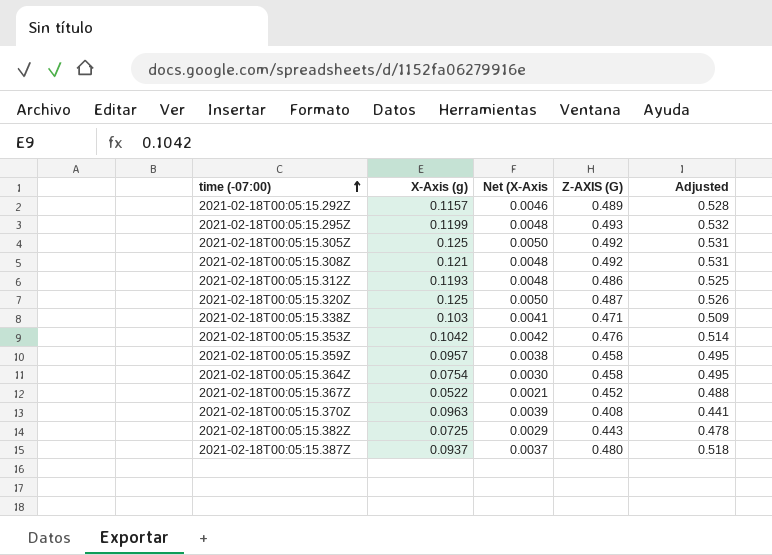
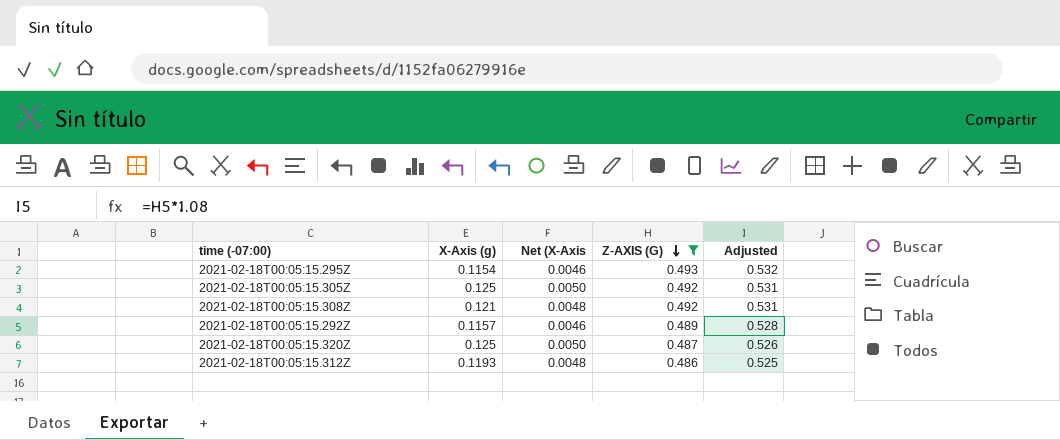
filter: none -> Z-AXIS (G) >= 0.486
row order: time (-07:00) ascending -> Z-AXIS (G) descending
2021-02-18T00:05:15.295Z | X-Axis (g): 0.1199 -> 0.1154
2021-02-18T00:05:15.295Z | Net (X-Axis: 0.0048 -> 0.0046

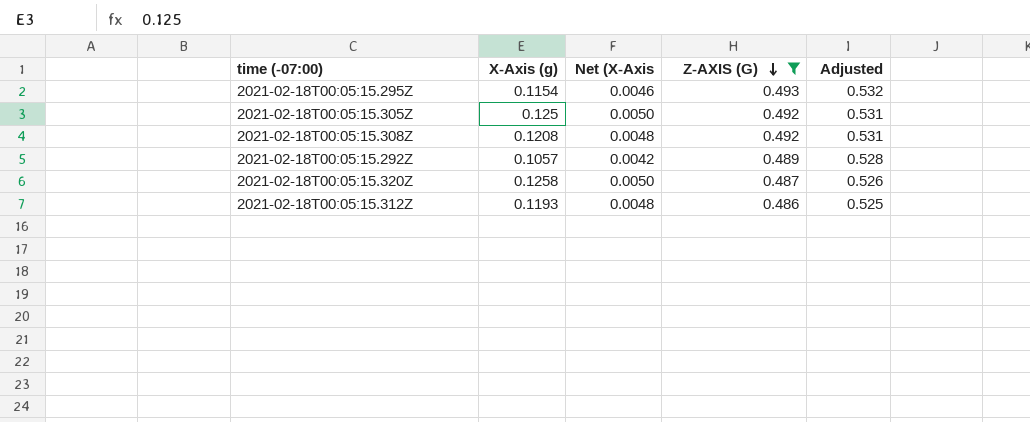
2021-02-18T00:05:15.308Z | X-Axis (g): 0.121 -> 0.1208
2021-02-18T00:05:15.292Z | X-Axis (g): 0.1157 -> 0.1057
2021-02-18T00:05:15.292Z | Net (X-Axis: 0.0046 -> 0.0042
2021-02-18T00:05:15.320Z | X-Axis (g): 0.125 -> 0.1258

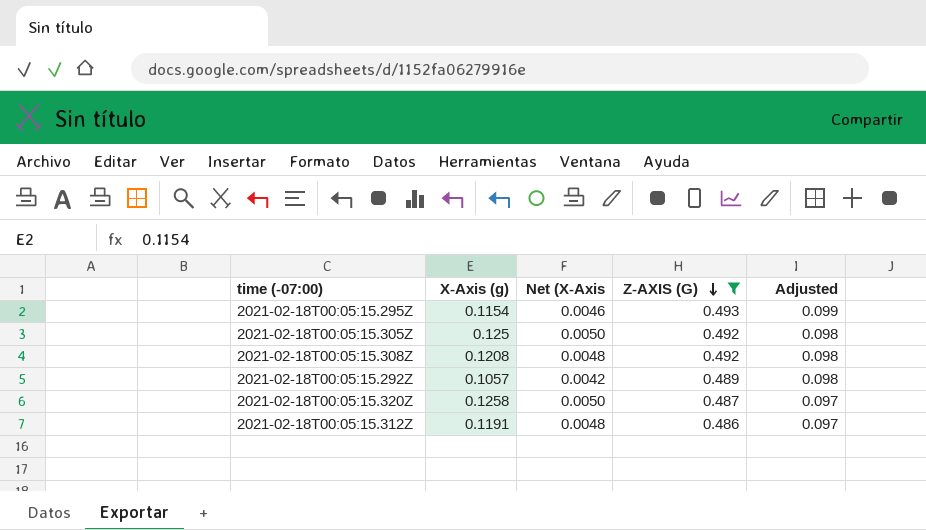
column Adjusted | formula: [Z-AXIS (G)] * 1.08 -> [Z-AXIS (G)] * 0.2
2021-02-18T00:05:15.312Z | X-Axis (g): 0.1193 -> 0.1191

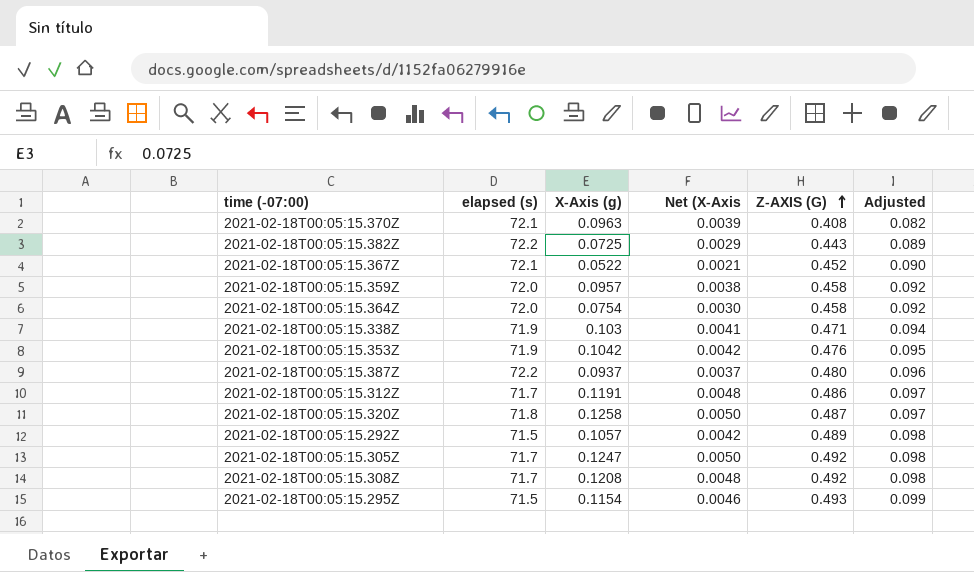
filter: Z-AXIS (G) >= 0.486 -> none
row order: Z-AXIS (G) descending -> Z-AXIS (G) ascending
column elapsed (s) | position: none -> 2
2021-02-18T00:05:15.305Z | X-Axis (g): 0.125 -> 0.1247

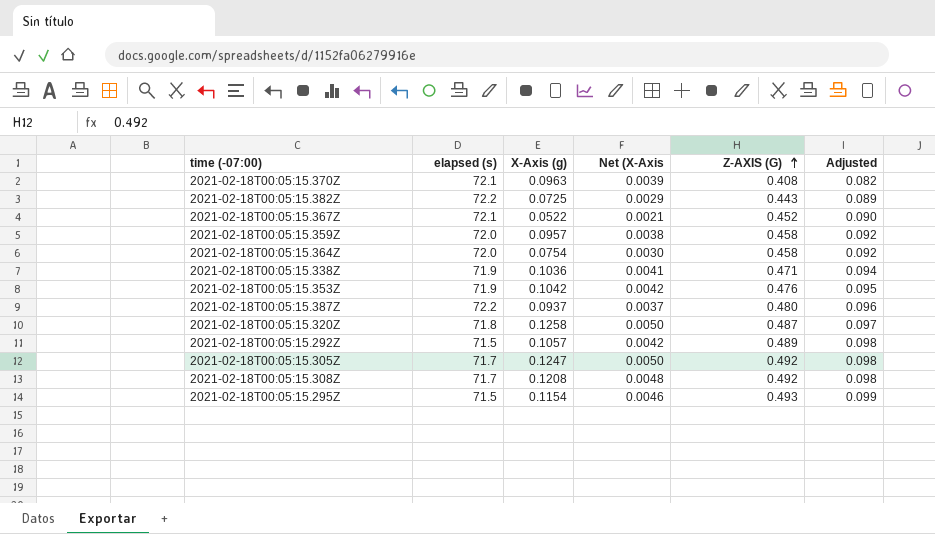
row 2021-02-18T00:05:15.312Z: 71.7 | 0.1191 | 0.0048 | 0.486 | 0.097 -> none
2021-02-18T00:05:15.338Z | X-Axis (g): 0.103 -> 0.1036

